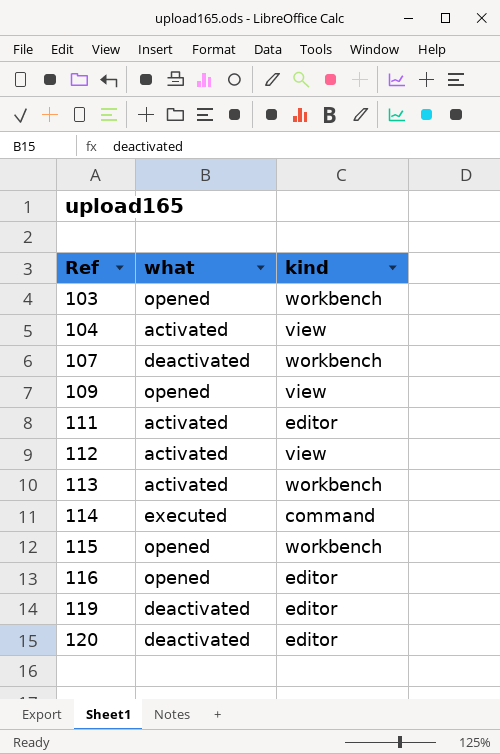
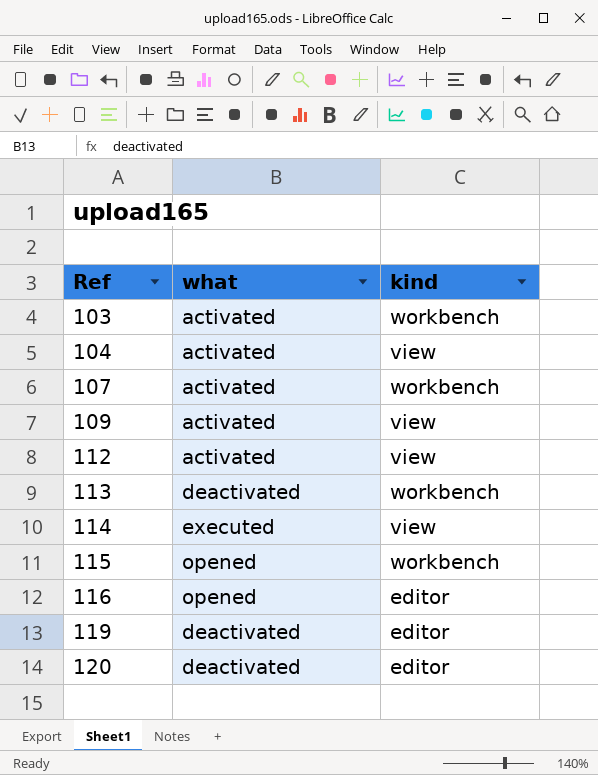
row 111: activated | editor -> none
103 | what: opened -> activated
107 | what: deactivated -> activated
109 | what: opened -> activated
113 | what: activated -> deactivated
114 | kind: command -> view

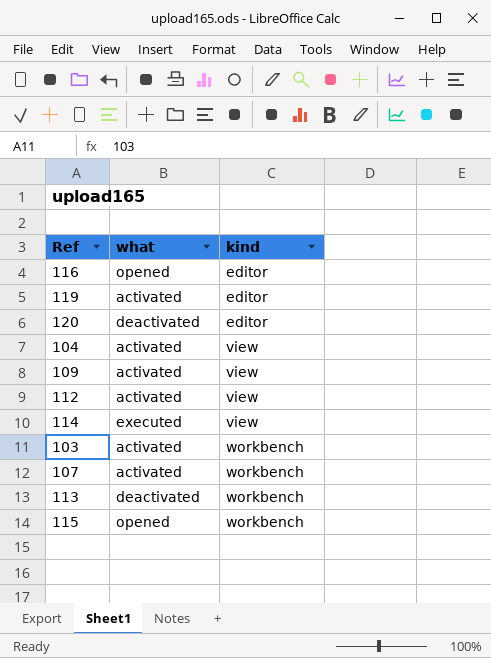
row order: Ref ascending -> kind ascending
119 | what: deactivated -> activated

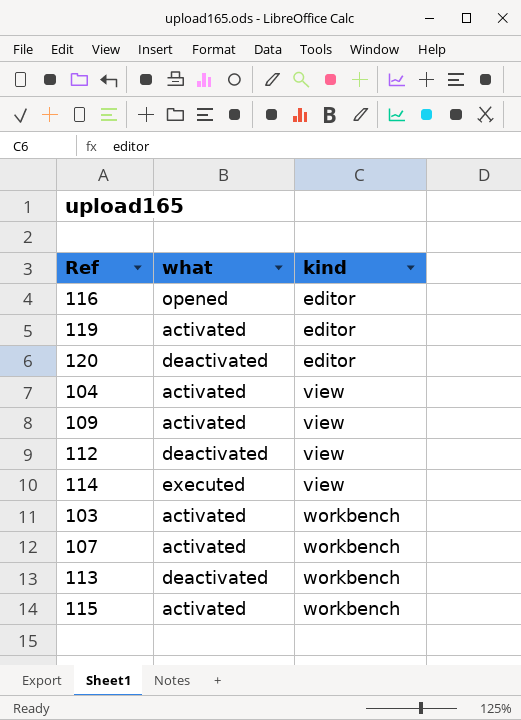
112 | what: activated -> deactivated
115 | what: opened -> activated

